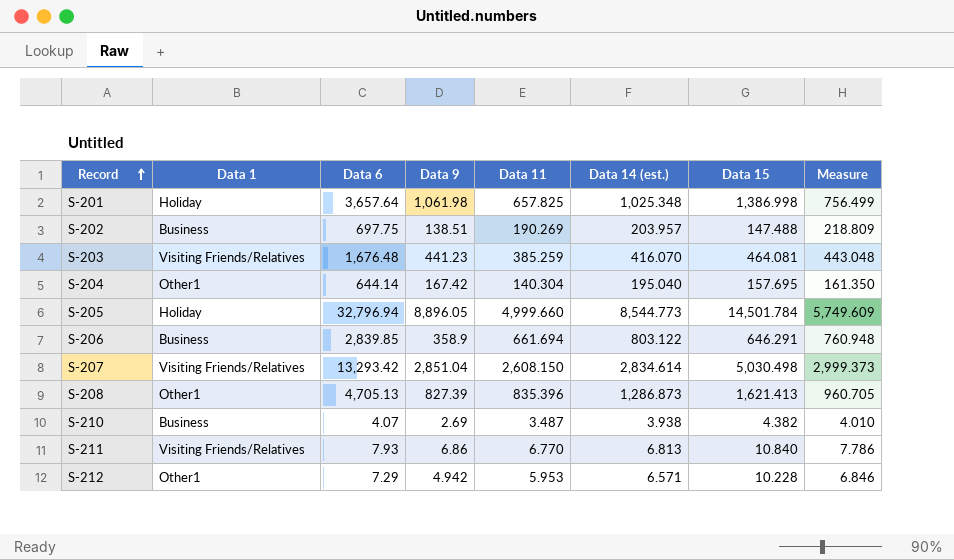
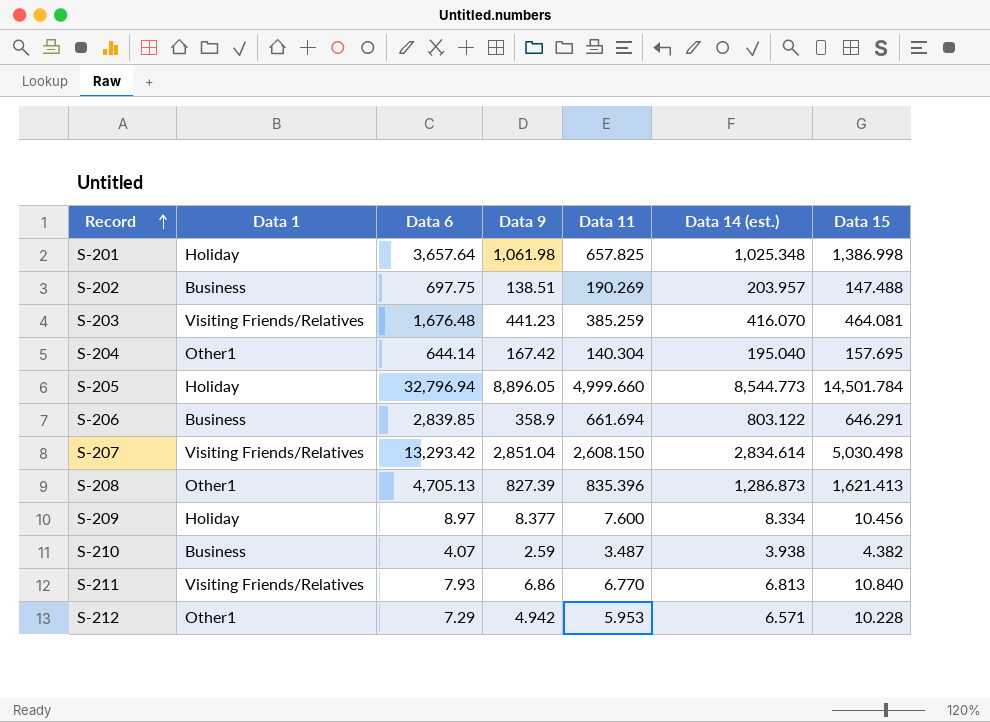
column Measure | formula: [Data 11] * 1.15 -> none
row S-209: none -> Holiday | 8.97 | 8.377 | 7.600 | 8.334 | 10.456
S-210 | Data 9: 2.69 -> 2.59

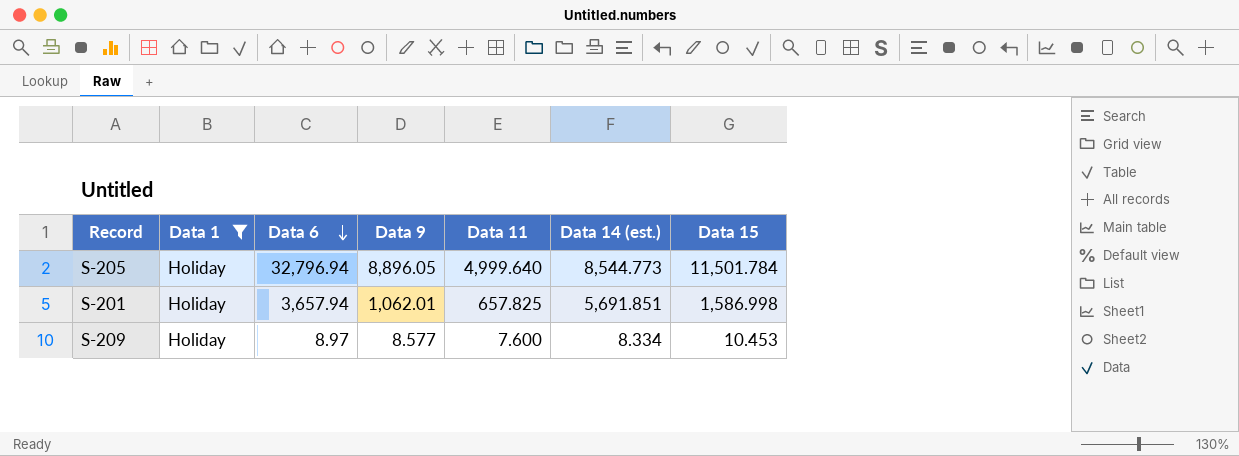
filter: none -> Data 1 = Holiday
row order: Record ascending -> Data 6 descending
S-205 | Data 11: 4,999.660 -> 4,999.640
S-205 | Data 15: 14,501.784 -> 11,501.784
S-201 | Data 6: 3,657.64 -> 3,657.94
S-201 | Data 9: 1,061.98 -> 1,062.01
S-201 | Data 14 (est.): 1,025.348 -> 5,691.851
S-201 | Data 15: 1,386.998 -> 1,586.998
S-209 | Data 9: 8.377 -> 8.577
S-209 | Data 15: 10.456 -> 10.453

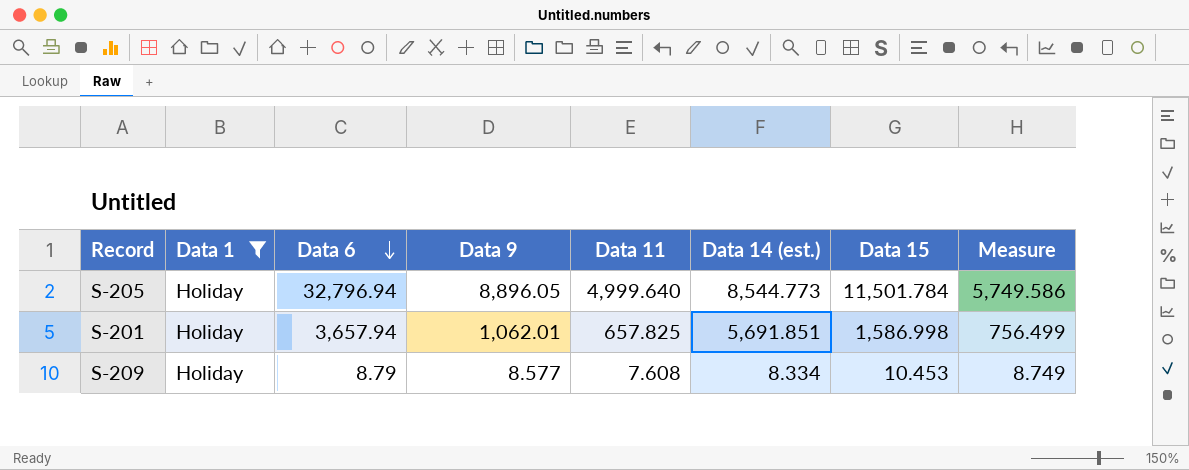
column Measure | formula: none -> [Data 11] * 1.15
S-209 | Data 6: 8.97 -> 8.79
S-209 | Data 11: 7.600 -> 7.608

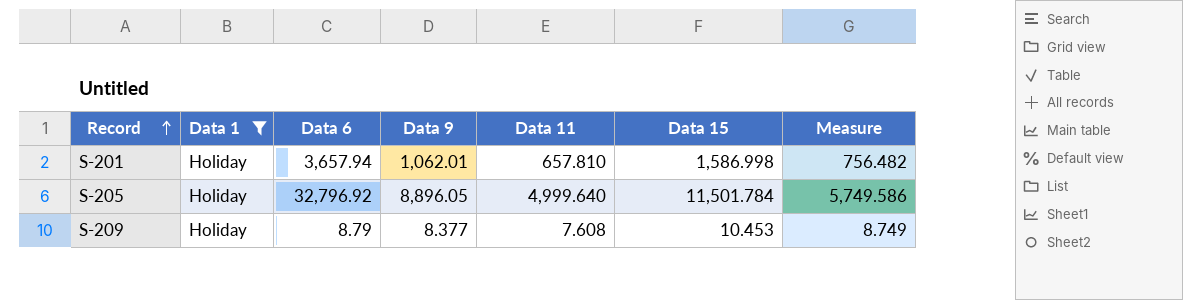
row order: Data 6 descending -> Record ascending
column Data 14 (est.) | position: 6 -> none
S-201 | Data 11: 657.825 -> 657.810
S-201 | Measure: 756.499 -> 756.482
S-205 | Data 6: 32,796.94 -> 32,796.92
S-209 | Data 9: 8.577 -> 8.377

